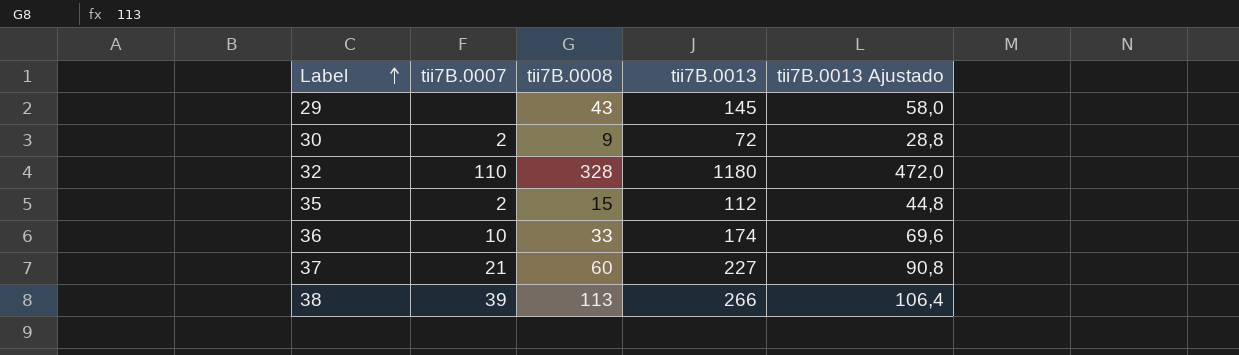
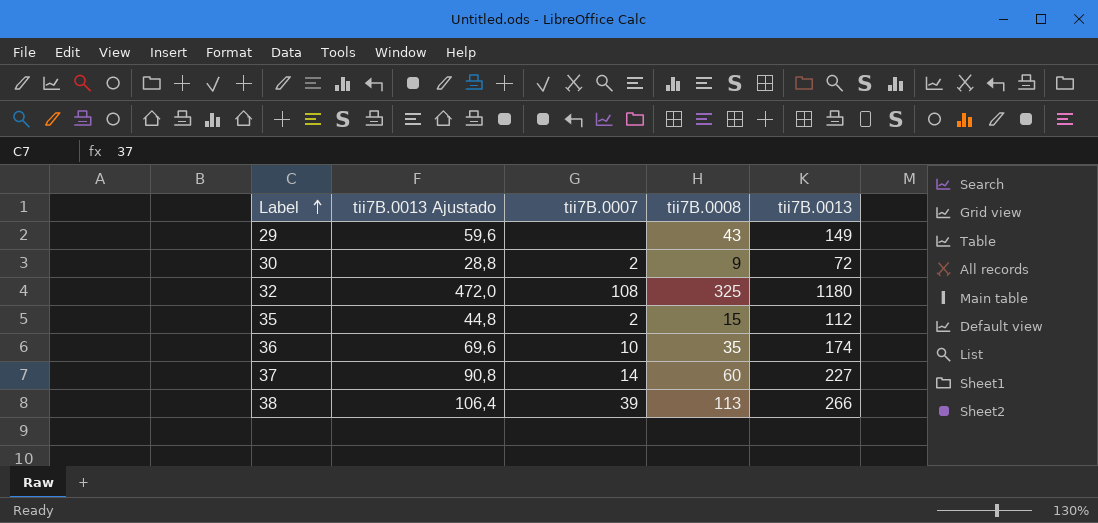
column tii7B.0013 Ajustado | position: 5 -> 2
29 | tii7B.0013 Ajustado: 58,0 -> 59,6
29 | tii7B.0013: 145 -> 149
32 | tii7B.0007: 110 -> 108
32 | tii7B.0008: 328 -> 325
36 | tii7B.0008: 33 -> 35
37 | tii7B.0007: 21 -> 14

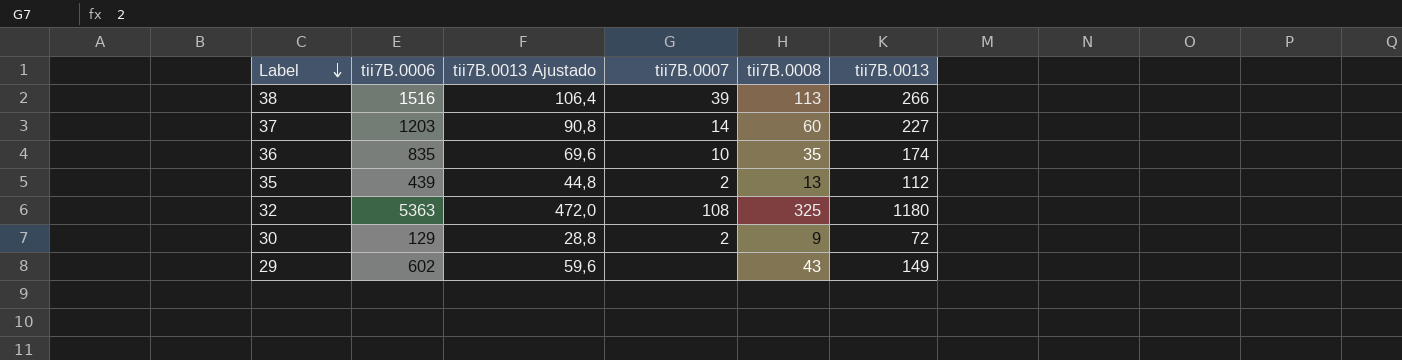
row order: Label ascending -> Label descending
column tii7B.0006 | position: none -> 2
35 | tii7B.0008: 15 -> 13

